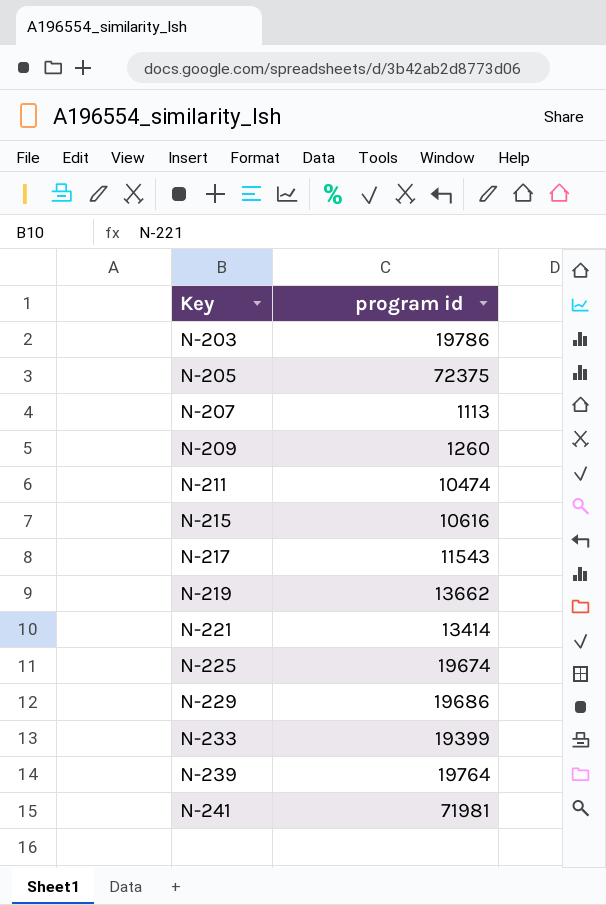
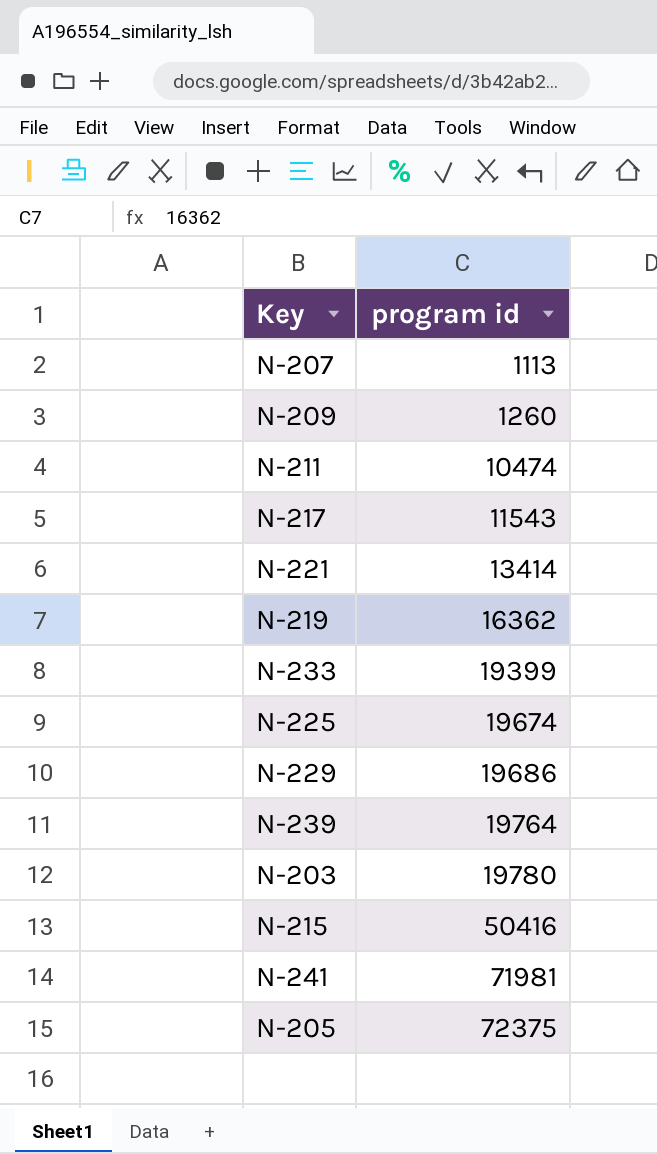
row order: Key ascending -> program id ascending
N-219 | program id: 13662 -> 16362
N-203 | program id: 19786 -> 19780
N-215 | program id: 10616 -> 50416

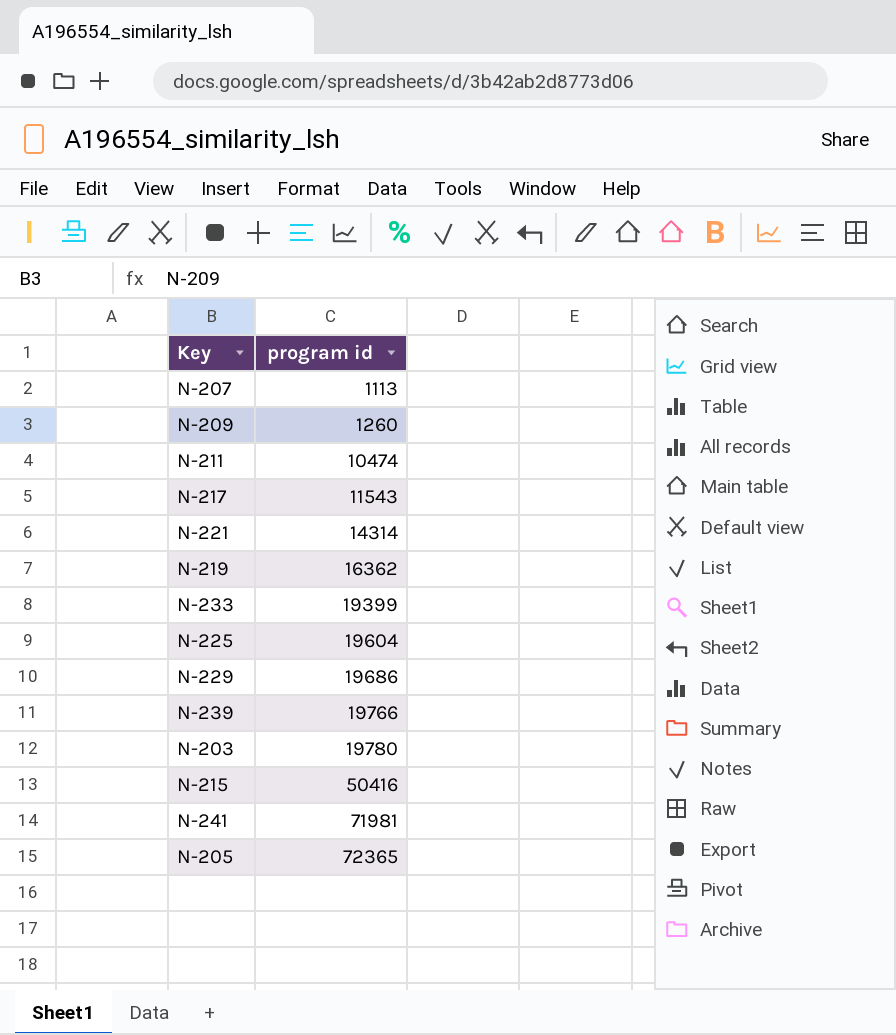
N-221 | program id: 13414 -> 14314
N-225 | program id: 19674 -> 19604
N-239 | program id: 19764 -> 19766
N-205 | program id: 72375 -> 72365

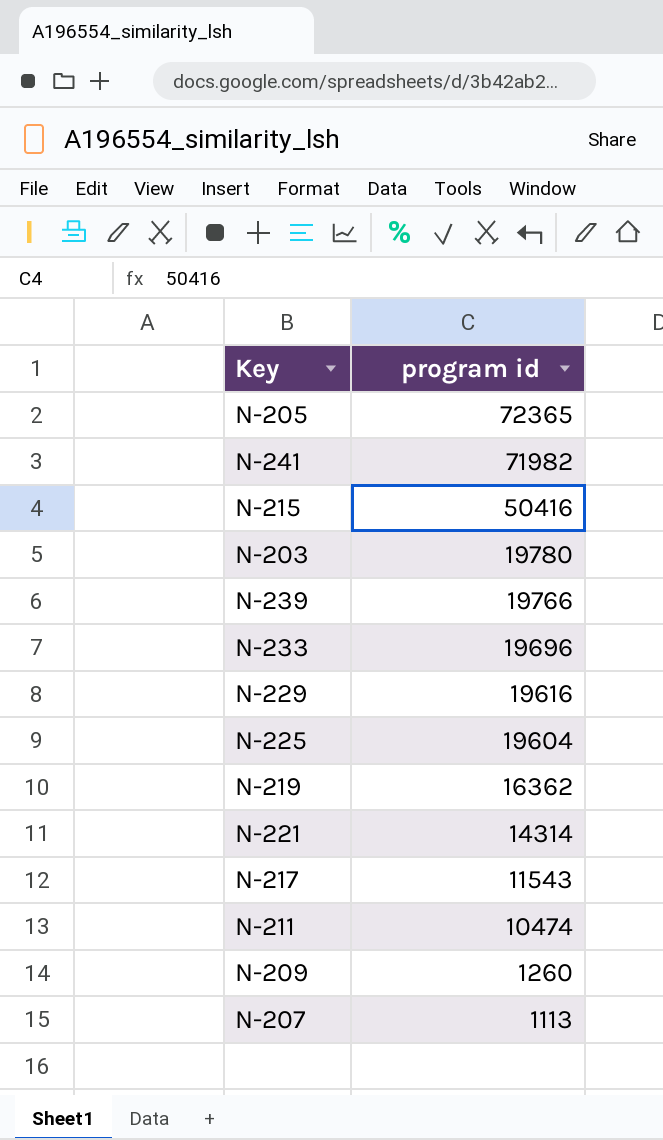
row order: program id ascending -> program id descending
N-241 | program id: 71981 -> 71982
N-233 | program id: 19399 -> 19696
N-229 | program id: 19686 -> 19616

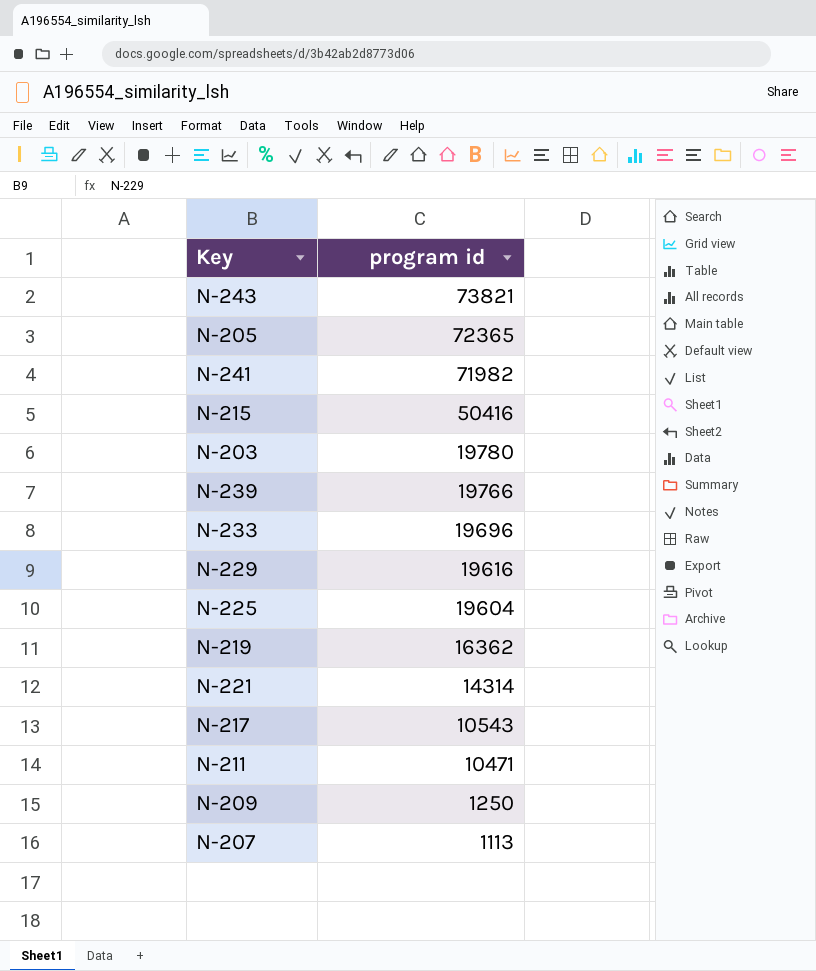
row N-243: none -> 73821
N-217 | program id: 11543 -> 10543
N-211 | program id: 10474 -> 10471
N-209 | program id: 1260 -> 1250

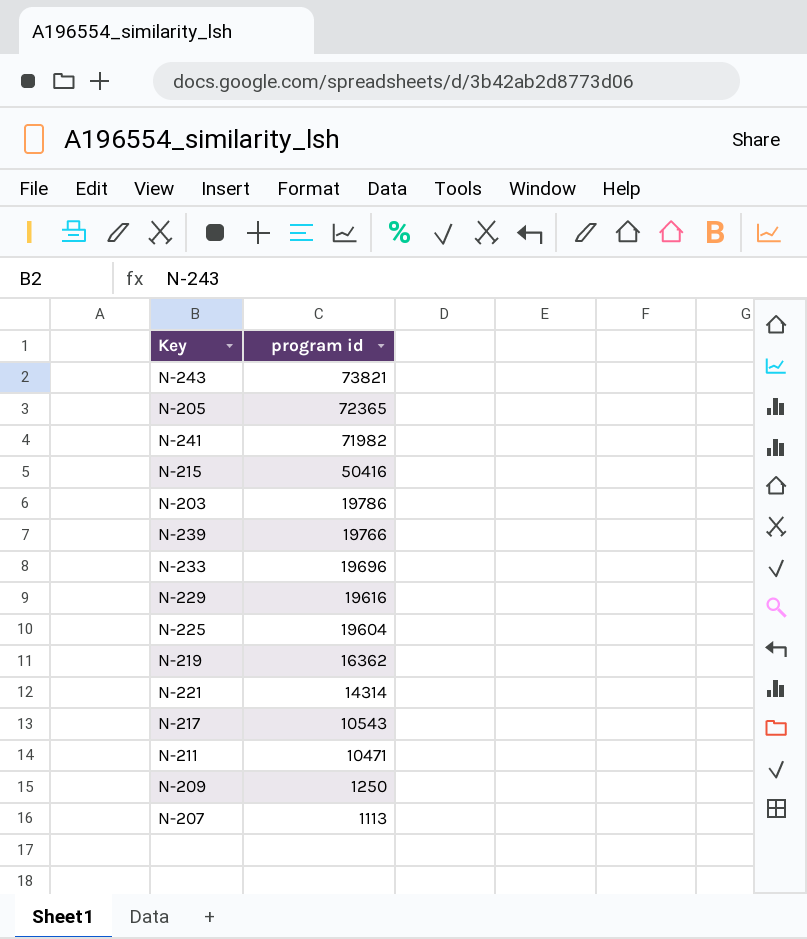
N-203 | program id: 19780 -> 19786

